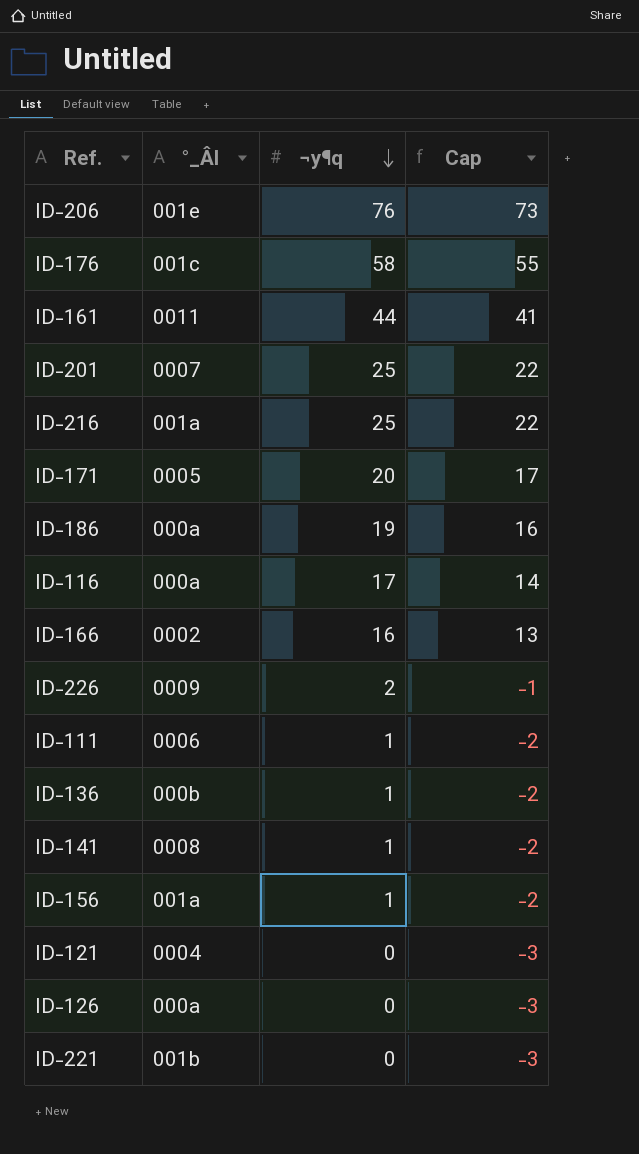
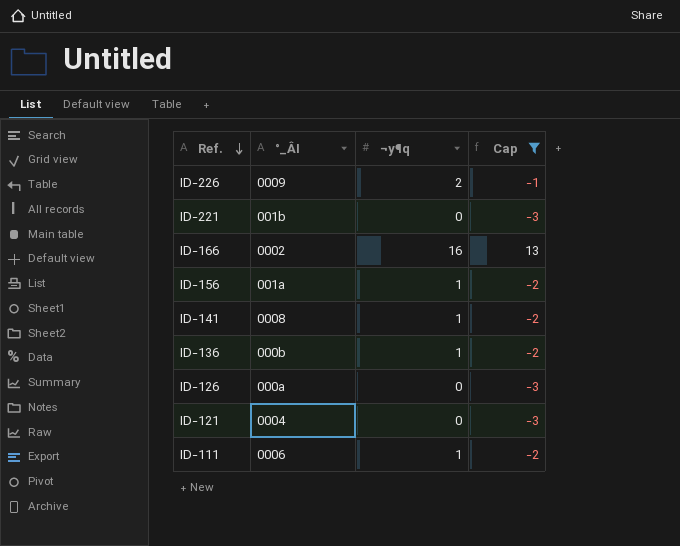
filter: none -> Cap <= 13
row order: ¬y¶q descending -> Ref. descending

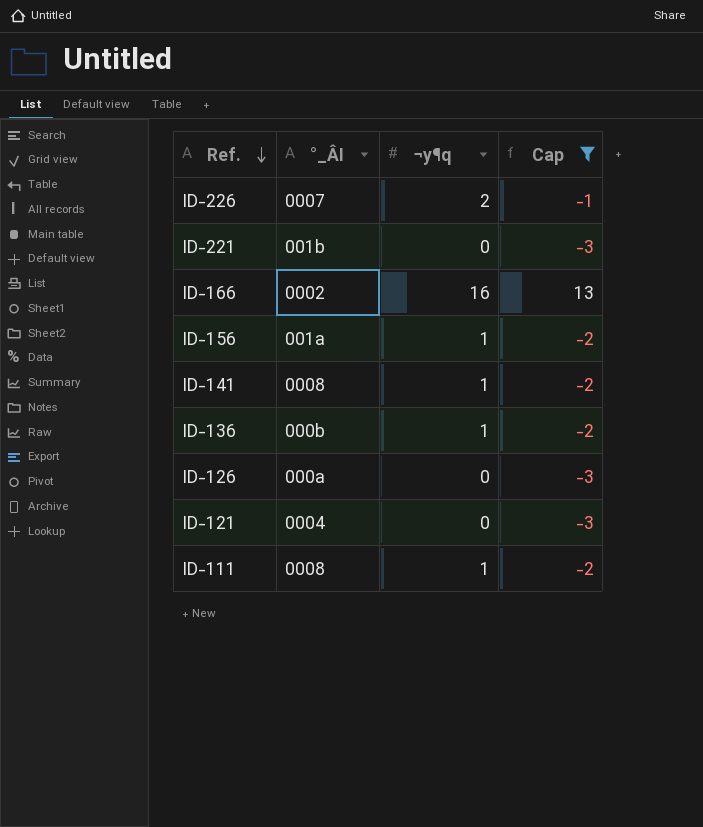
ID-226 | °_ÂI: 0009 -> 0007
ID-111 | °_ÂI: 0006 -> 0008

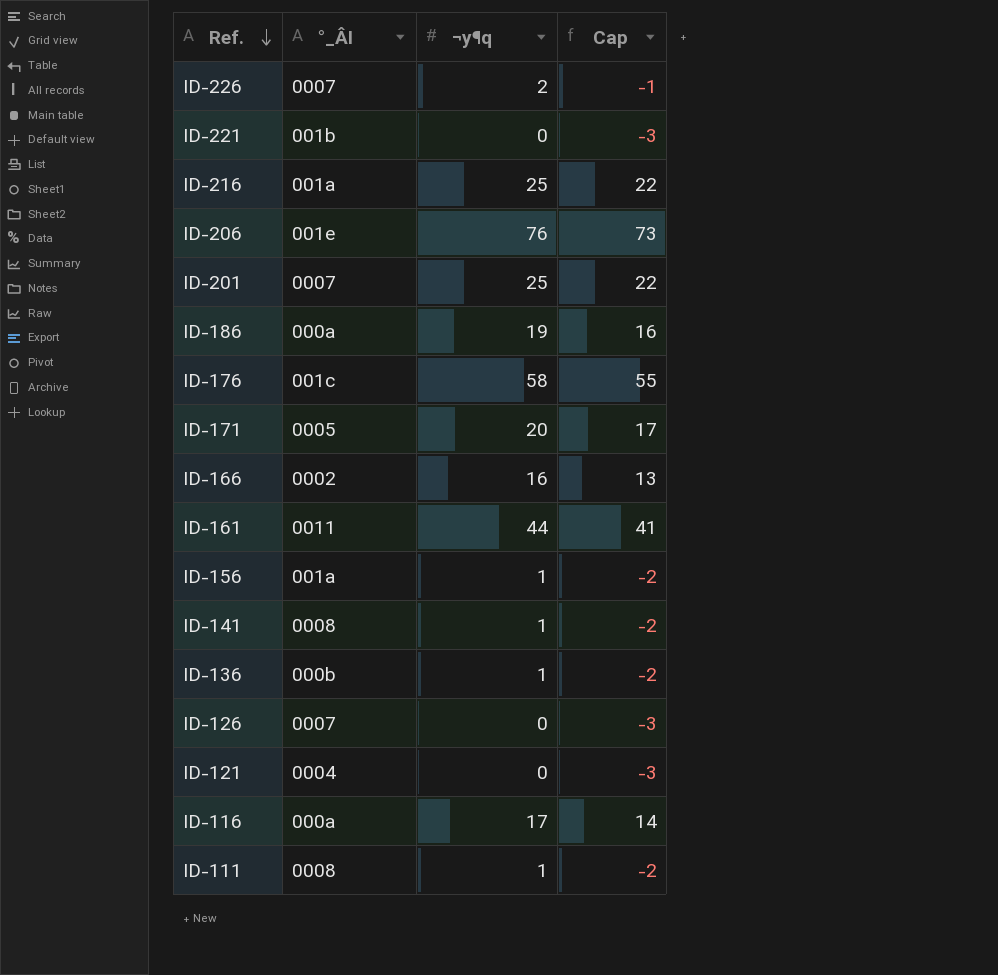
filter: Cap <= 13 -> none
ID-126 | °_ÂI: 000a -> 0007

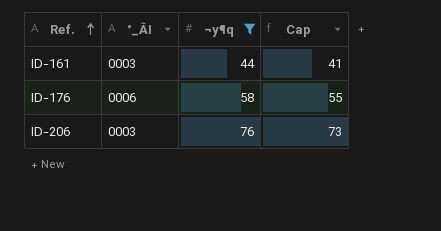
filter: none -> ¬y¶q >= 44
row order: Ref. descending -> Ref. ascending
ID-161 | °_ÂI: 0011 -> 0003
ID-176 | °_ÂI: 001c -> 0006
ID-206 | °_ÂI: 001e -> 0003

